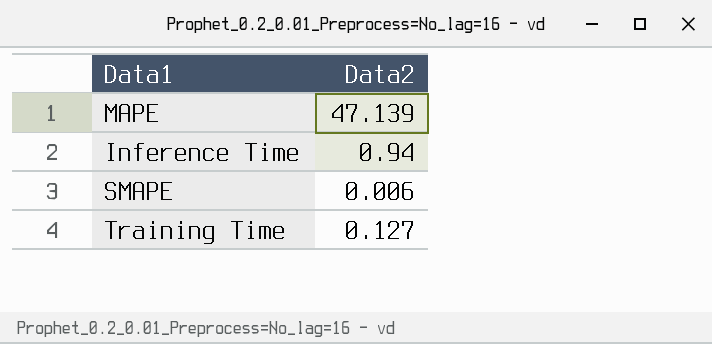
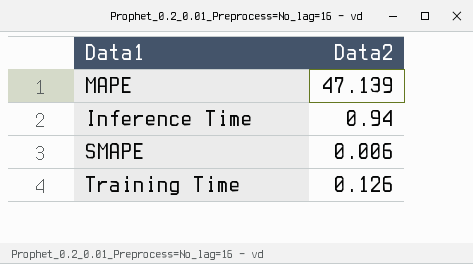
Training Time | Data2: 0.127 -> 0.126

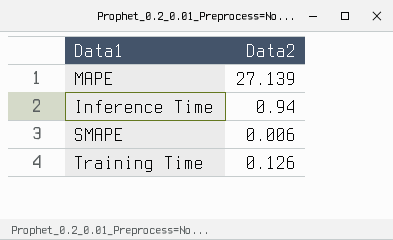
MAPE | Data2: 47.139 -> 27.139

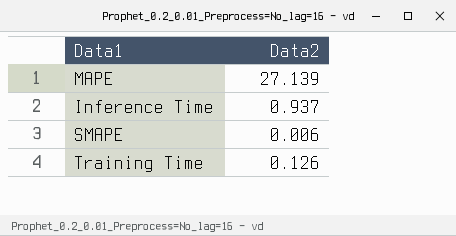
Inference Time | Data2: 0.94 -> 0.937

